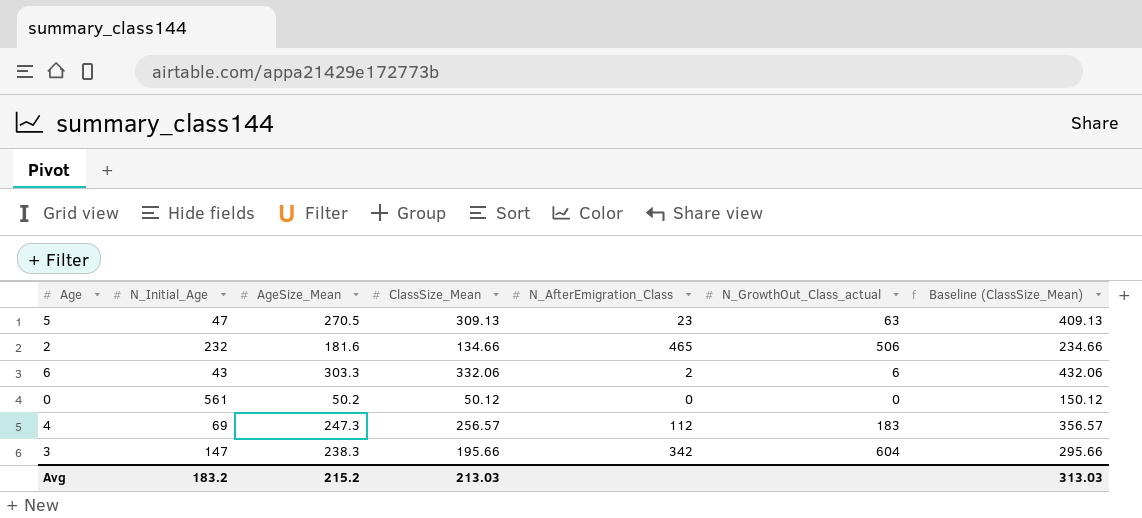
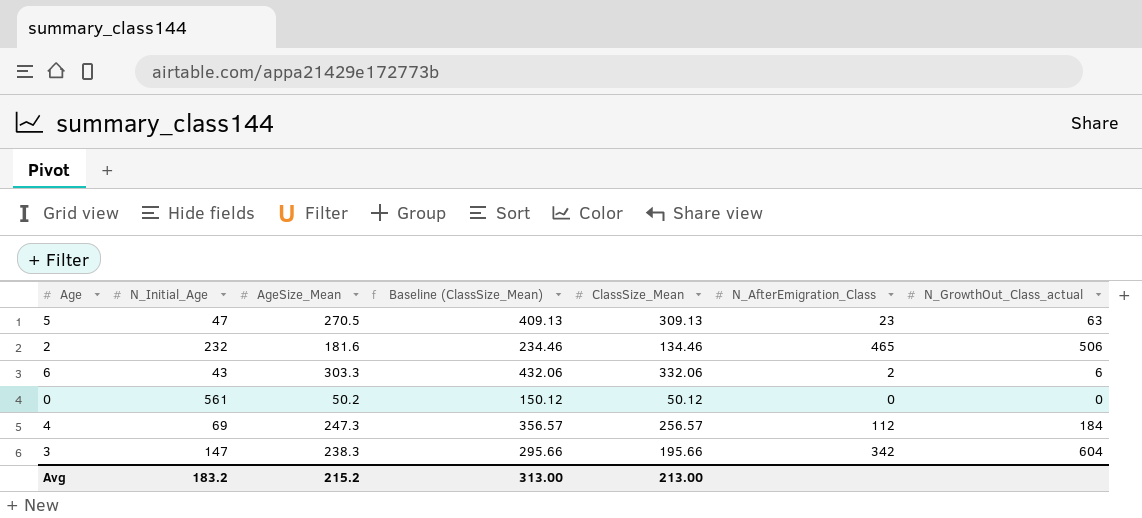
column Baseline (ClassSize_Mean) | position: 7 -> 4
2 | Baseline (ClassSize_Mean): 234.66 -> 234.46
2 | ClassSize_Mean: 134.66 -> 134.46
4 | N_GrowthOut_Class_actual: 183 -> 184
Avg | Baseline (ClassSize_Mean): 313.03 -> 313.00
Avg | ClassSize_Mean: 213.03 -> 213.00

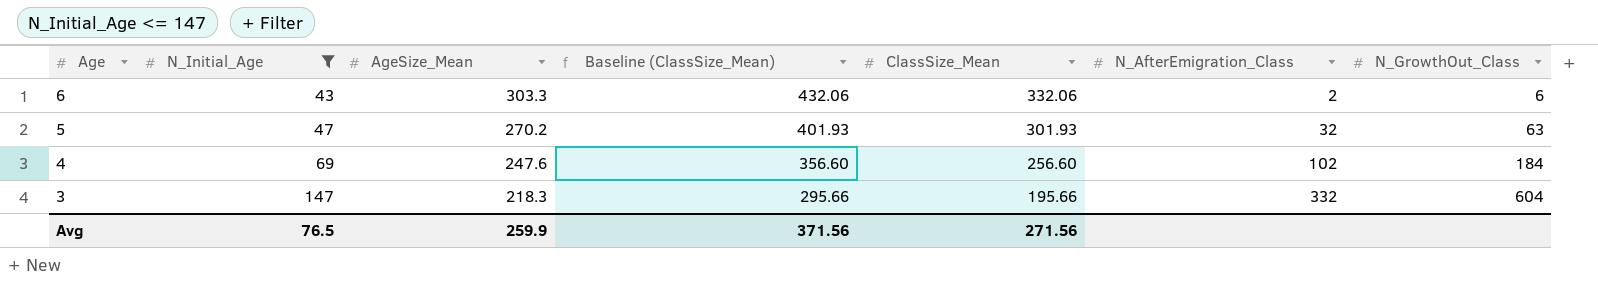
filter: none -> N_Initial_Age <= 147
row order: none -> Age descending
column name: N_GrowthOut_Class_actual -> N_GrowthOut_Class
5 | AgeSize_Mean: 270.5 -> 270.2
5 | Baseline (ClassSize_Mean): 409.13 -> 401.93
5 | ClassSize_Mean: 309.13 -> 301.93
5 | N_AfterEmigration_Class: 23 -> 32
4 | AgeSize_Mean: 247.3 -> 247.6
4 | Baseline (ClassSize_Mean): 356.57 -> 356.60
4 | ClassSize_Mean: 256.57 -> 256.60
4 | N_AfterEmigration_Class: 112 -> 102
3 | AgeSize_Mean: 238.3 -> 218.3
3 | N_AfterEmigration_Class: 342 -> 332
Avg | N_Initial_Age: 183.2 -> 76.5
Avg | AgeSize_Mean: 215.2 -> 259.9
Avg | Baseline (ClassSize_Mean): 313.00 -> 371.56
Avg | ClassSize_Mean: 213.00 -> 271.56

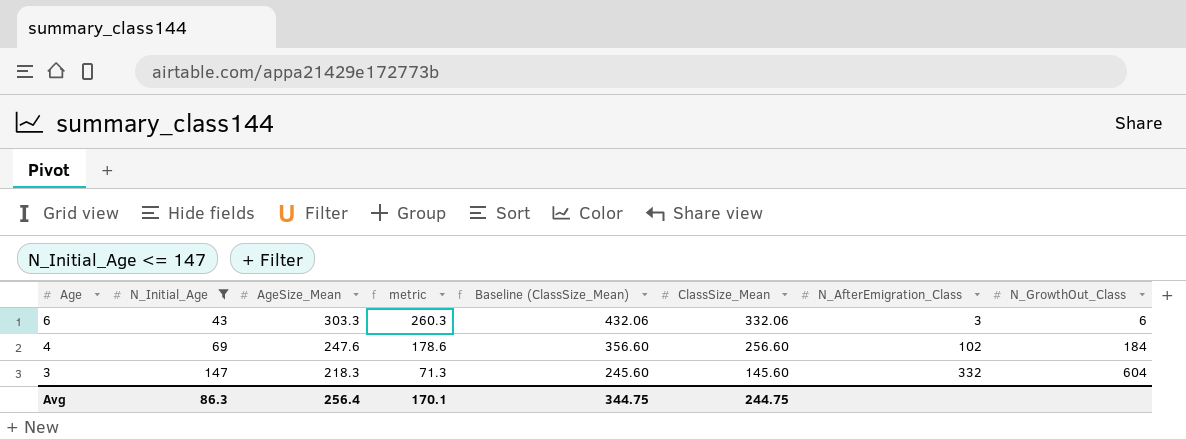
column metric | formula: none -> [AgeSize_Mean] - [N_Initial_Age]
row 5: 47 | 270.2 | 401.93 | 301.93 | 32 | 63 -> none
6 | N_AfterEmigration_Class: 2 -> 3
3 | Baseline (ClassSize_Mean): 295.66 -> 245.60
3 | ClassSize_Mean: 195.66 -> 145.60
Avg | N_Initial_Age: 76.5 -> 86.3
Avg | AgeSize_Mean: 259.9 -> 256.4
Avg | Baseline (ClassSize_Mean): 371.56 -> 344.75
Avg | ClassSize_Mean: 271.56 -> 244.75

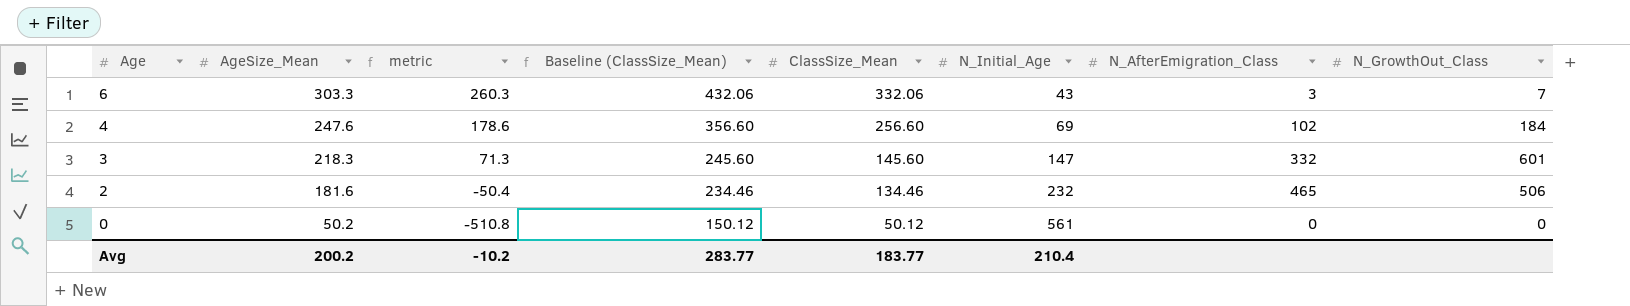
filter: N_Initial_Age <= 147 -> none
column N_Initial_Age | position: 2 -> 6
6 | N_GrowthOut_Class: 6 -> 7
3 | N_GrowthOut_Class: 604 -> 601
Avg | AgeSize_Mean: 256.4 -> 200.2
Avg | metric: 170.1 -> -10.2
Avg | Baseline (ClassSize_Mean): 344.75 -> 283.77
Avg | ClassSize_Mean: 244.75 -> 183.77
Avg | N_Initial_Age: 86.3 -> 210.4

